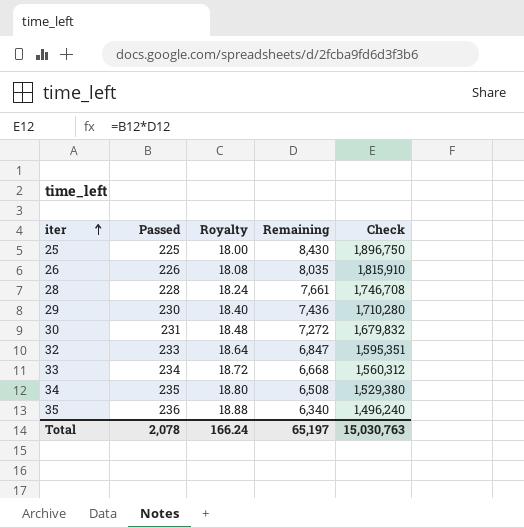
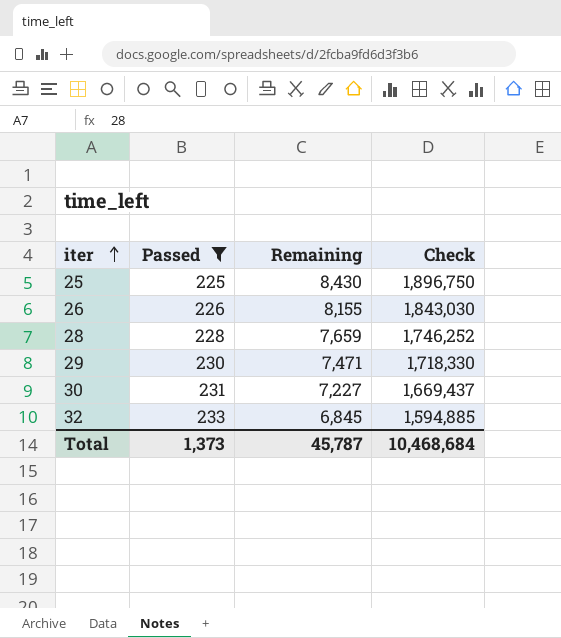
filter: none -> Passed <= 233
column Royalty | formula: [Passed] * 0.08 -> none
26 | Remaining: 8,035 -> 8,155
26 | Check: 1,815,910 -> 1,843,030
28 | Remaining: 7,661 -> 7,659
28 | Check: 1,746,708 -> 1,746,252
29 | Remaining: 7,436 -> 7,471
29 | Check: 1,710,280 -> 1,718,330
30 | Remaining: 7,272 -> 7,227
30 | Check: 1,679,832 -> 1,669,437
32 | Remaining: 6,847 -> 6,845
32 | Check: 1,595,351 -> 1,594,885
Total | Passed: 2,078 -> 1,373
Total | Remaining: 65,197 -> 45,787
Total | Check: 15,030,763 -> 10,468,684

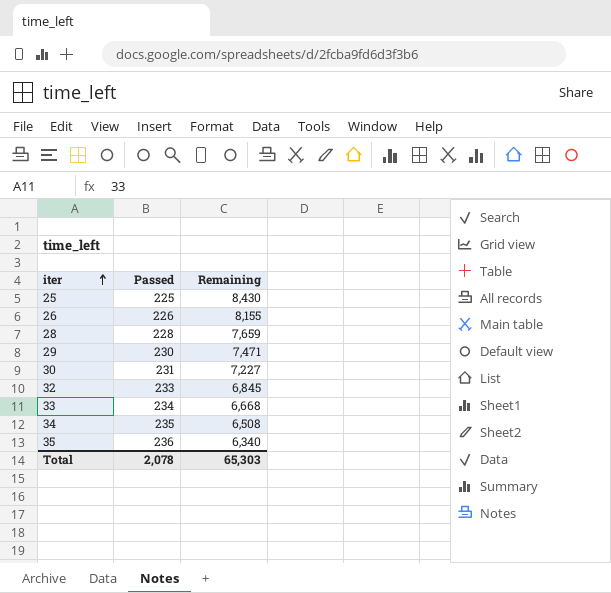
filter: Passed <= 233 -> none
column Check | formula: [Passed] * [Remaining] -> none
Total | Passed: 1,373 -> 2,078
Total | Remaining: 45,787 -> 65,303

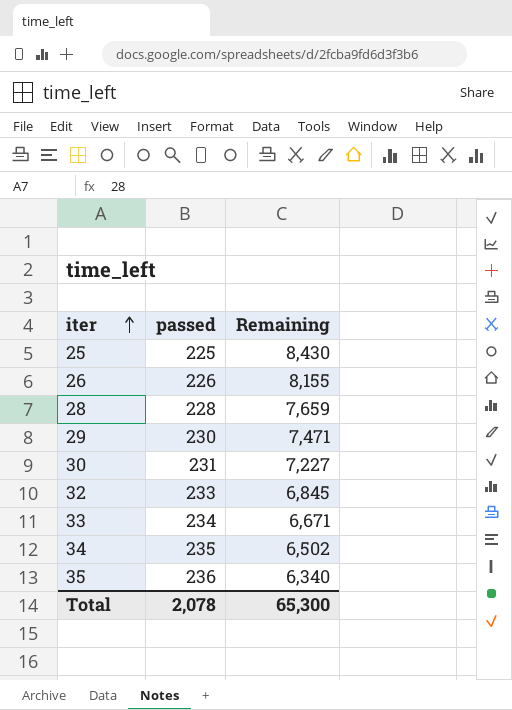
column name: Passed -> passed
33 | Remaining: 6,668 -> 6,671
34 | Remaining: 6,508 -> 6,502
Total | Remaining: 65,303 -> 65,300

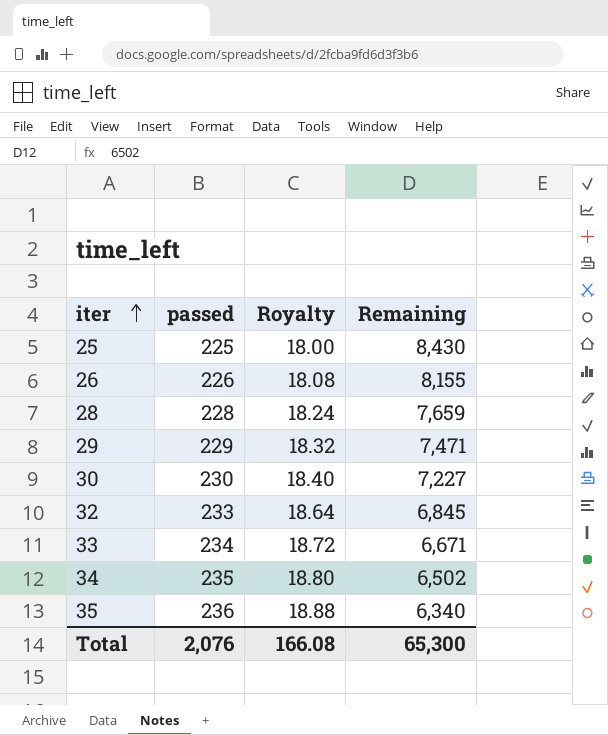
column Royalty | formula: none -> [passed] * 0.08
29 | passed: 230 -> 229
30 | passed: 231 -> 230
Total | passed: 2,078 -> 2,076

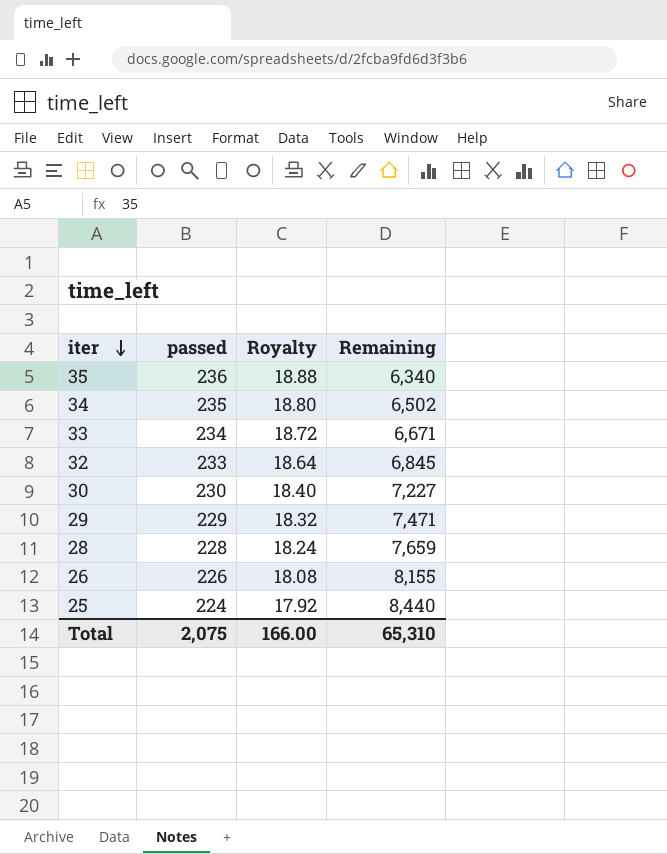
row order: iter ascending -> iter descending
25 | passed: 225 -> 224
25 | Royalty: 18.00 -> 17.92
25 | Remaining: 8,430 -> 8,440
Total | passed: 2,076 -> 2,075
Total | Royalty: 166.08 -> 166.00
Total | Remaining: 65,300 -> 65,310

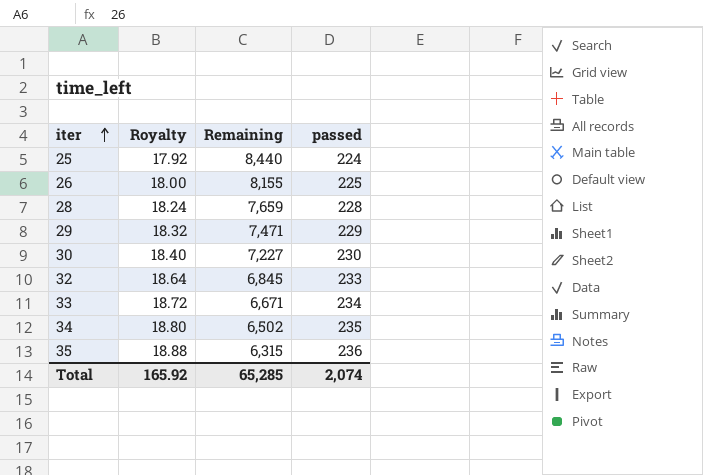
row order: iter descending -> iter ascending
column passed | position: 2 -> 4
26 | Royalty: 18.08 -> 18.00
26 | passed: 226 -> 225
35 | Remaining: 6,340 -> 6,315
Total | Royalty: 166.00 -> 165.92
Total | Remaining: 65,310 -> 65,285
Total | passed: 2,075 -> 2,074

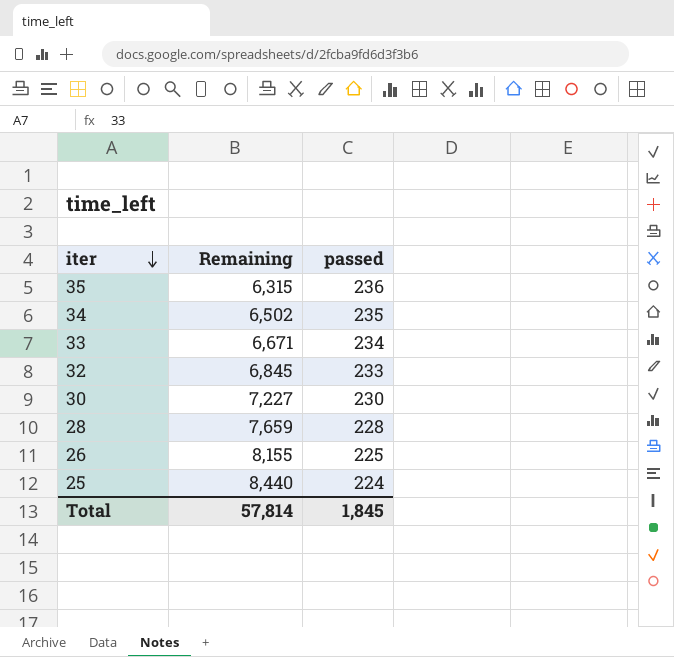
row order: iter ascending -> iter descending
column Royalty | formula: [passed] * 0.08 -> none
row 29: 18.32 | 7,471 | 229 -> none
Total | Remaining: 65,285 -> 57,814
Total | passed: 2,074 -> 1,845

